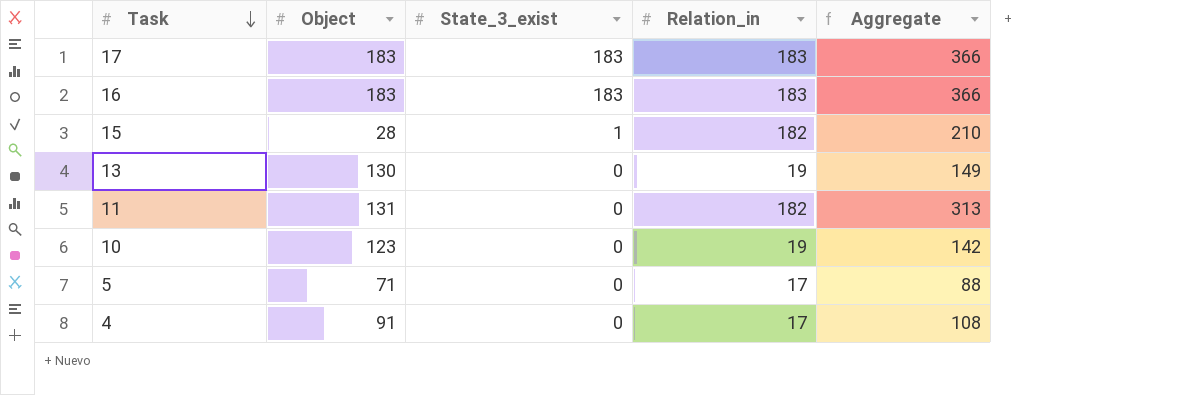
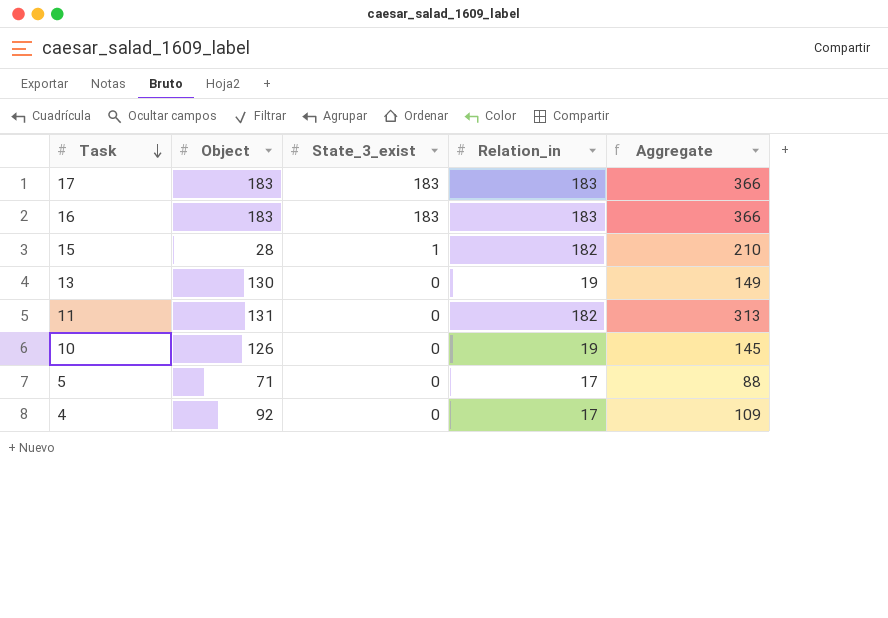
10 | Object: 123 -> 126
10 | Aggregate: 142 -> 145
4 | Object: 91 -> 92
4 | Aggregate: 108 -> 109

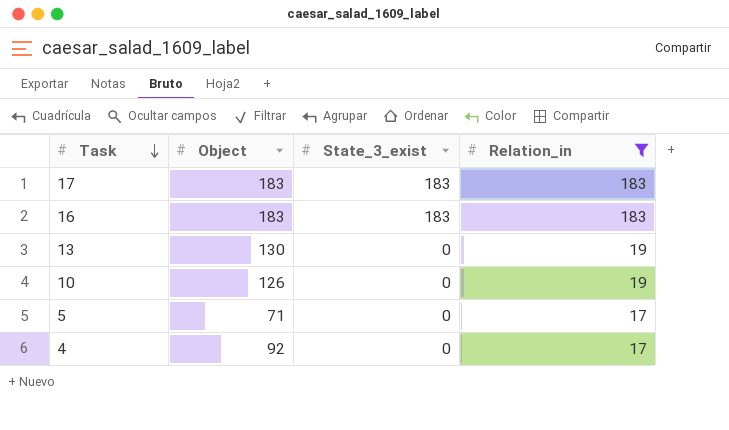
filter: none -> Relation_in != 182
column Aggregate | formula: [Object] + [Relation_in] -> none

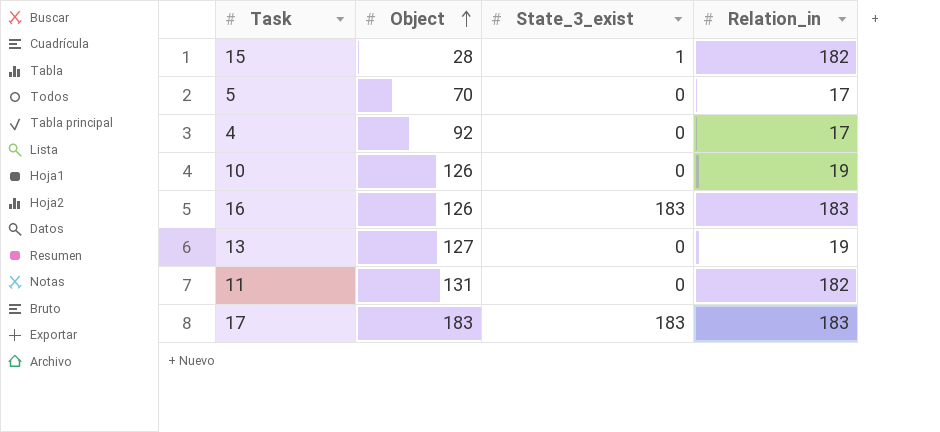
filter: Relation_in != 182 -> none
row order: Task descending -> Object ascending
5 | Object: 71 -> 70
16 | Object: 183 -> 126
13 | Object: 130 -> 127

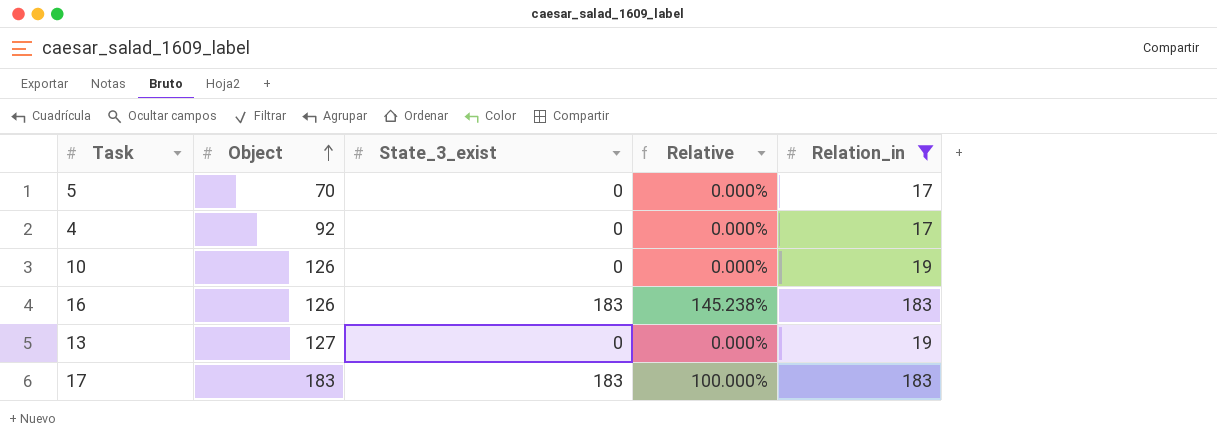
filter: none -> Relation_in != 182
column Relative | formula: none -> [State_3_exist] / [Object]

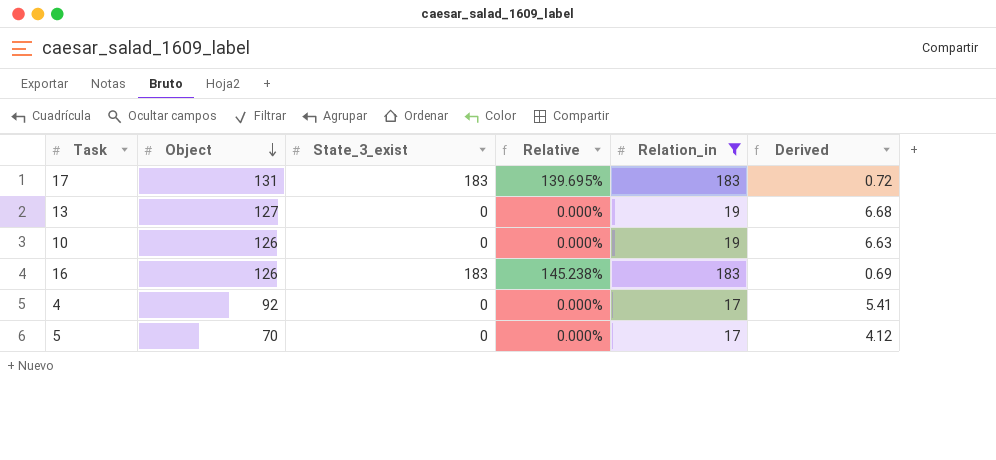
row order: Object ascending -> Object descending
column Derived | formula: none -> [Object] / [Relation_in]
17 | Object: 183 -> 131
17 | Relative: 100.000% -> 139.695%

